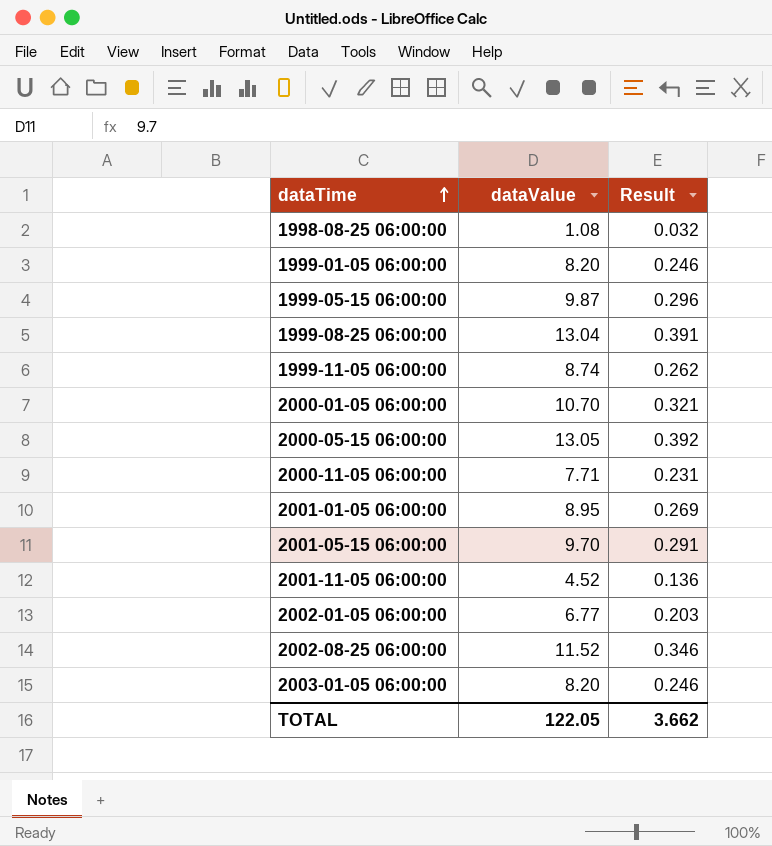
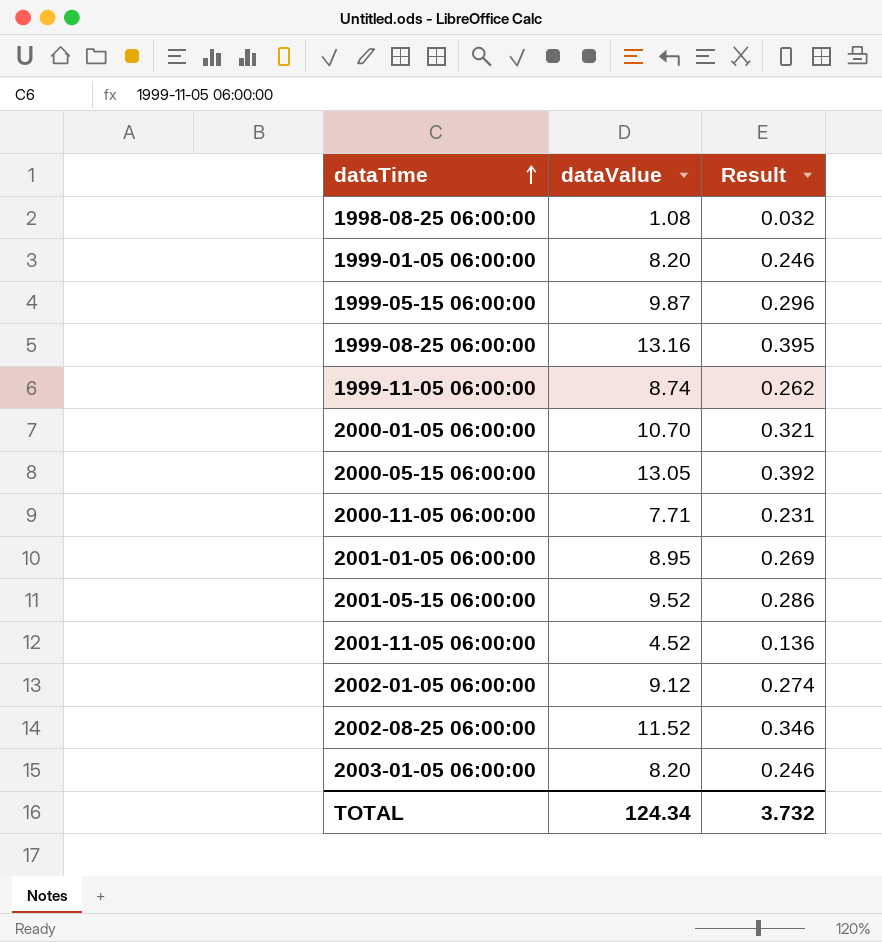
1999-08-25 06:00:00 | dataValue: 13.04 -> 13.16
1999-08-25 06:00:00 | Result: 0.391 -> 0.395
2001-05-15 06:00:00 | dataValue: 9.70 -> 9.52
2001-05-15 06:00:00 | Result: 0.291 -> 0.286
2002-01-05 06:00:00 | dataValue: 6.77 -> 9.12
2002-01-05 06:00:00 | Result: 0.203 -> 0.274
TOTAL | dataValue: 122.05 -> 124.34
TOTAL | Result: 3.662 -> 3.732

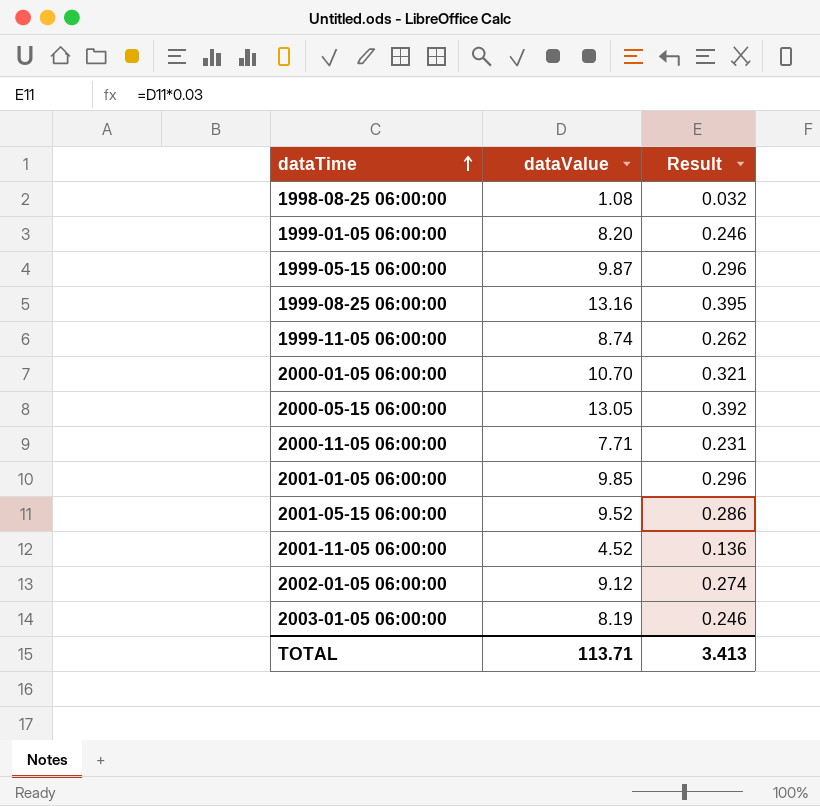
row 2002-08-25 06:00:00: 11.52 | 0.346 -> none
2001-01-05 06:00:00 | dataValue: 8.95 -> 9.85
2001-01-05 06:00:00 | Result: 0.269 -> 0.296
2003-01-05 06:00:00 | dataValue: 8.20 -> 8.19
TOTAL | dataValue: 124.34 -> 113.71
TOTAL | Result: 3.732 -> 3.413

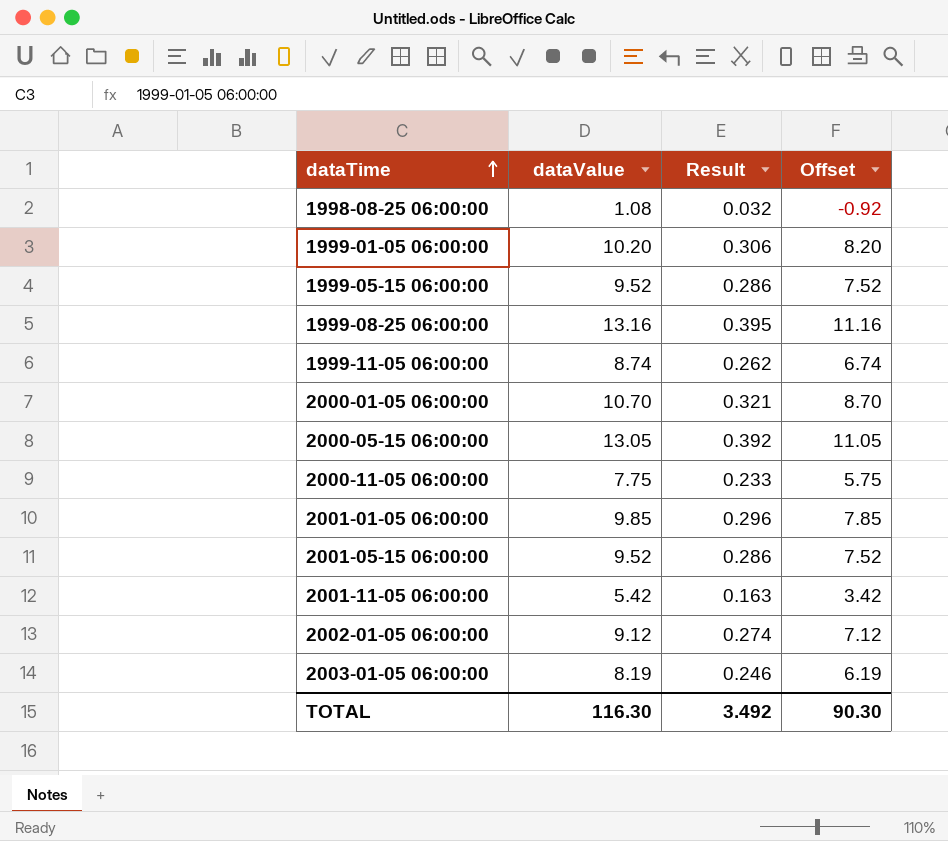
column Offset | formula: none -> [dataValue] - 2
1999-01-05 06:00:00 | dataValue: 8.20 -> 10.20
1999-01-05 06:00:00 | Result: 0.246 -> 0.306
1999-05-15 06:00:00 | dataValue: 9.87 -> 9.52
1999-05-15 06:00:00 | Result: 0.296 -> 0.286
2000-11-05 06:00:00 | dataValue: 7.71 -> 7.75
2000-11-05 06:00:00 | Result: 0.231 -> 0.233
2001-11-05 06:00:00 | dataValue: 4.52 -> 5.42
2001-11-05 06:00:00 | Result: 0.136 -> 0.163
TOTAL | dataValue: 113.71 -> 116.30
TOTAL | Result: 3.413 -> 3.492

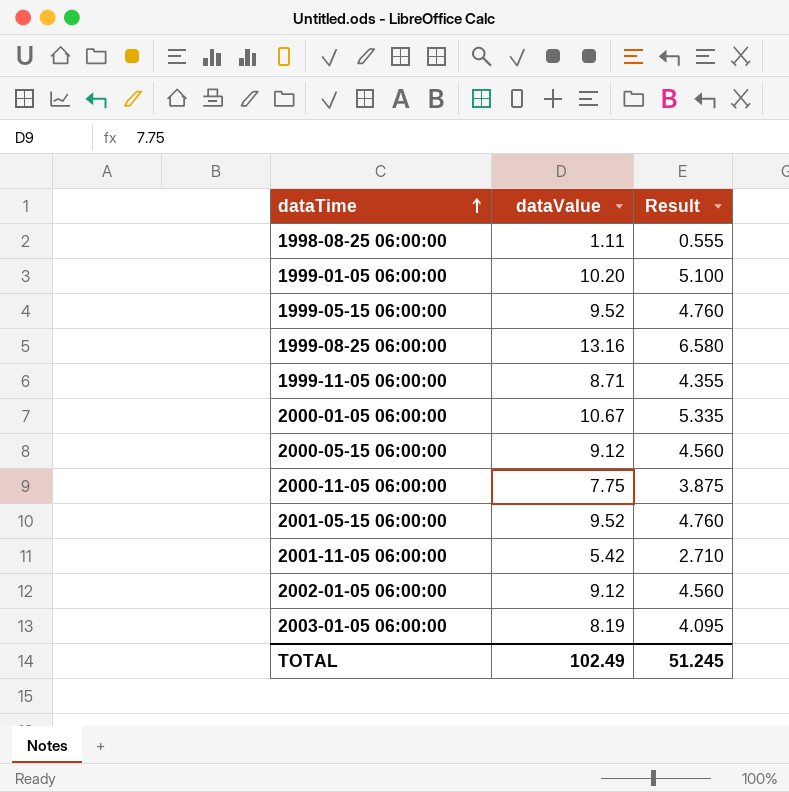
column Offset | formula: [dataValue] - 2 -> none
column Result | formula: [dataValue] * 0.03 -> [dataValue] * 0.5
row 2001-01-05 06:00:00: 9.85 | 0.296 | 7.85 -> none
1998-08-25 06:00:00 | dataValue: 1.08 -> 1.11
1999-11-05 06:00:00 | dataValue: 8.74 -> 8.71
2000-01-05 06:00:00 | dataValue: 10.70 -> 10.67
2000-05-15 06:00:00 | dataValue: 13.05 -> 9.12
TOTAL | dataValue: 116.30 -> 102.49
TOTAL | Result: 3.492 -> 51.245

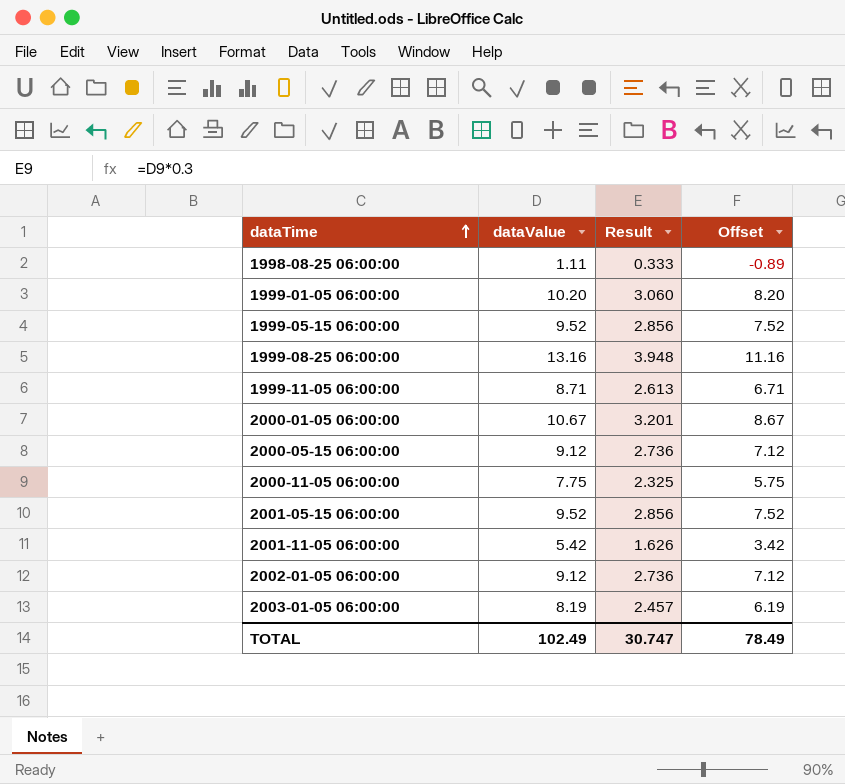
column Result | formula: [dataValue] * 0.5 -> [dataValue] * 0.3
column Offset | formula: none -> [dataValue] - 2
TOTAL | Result: 51.245 -> 30.747

